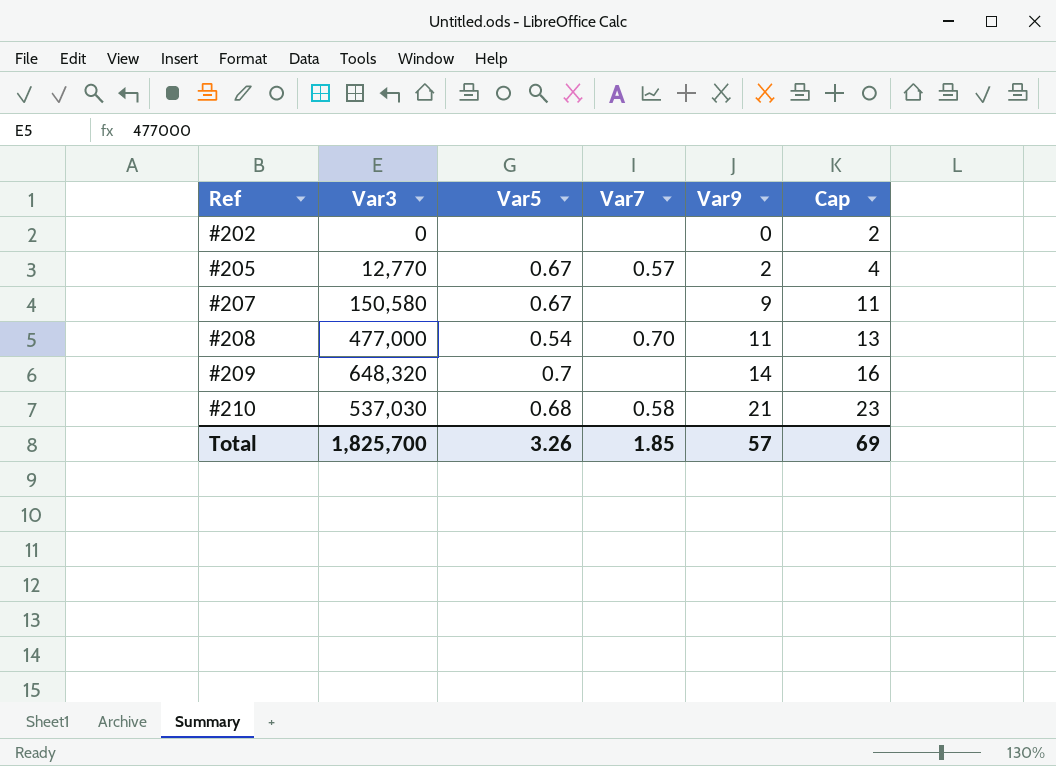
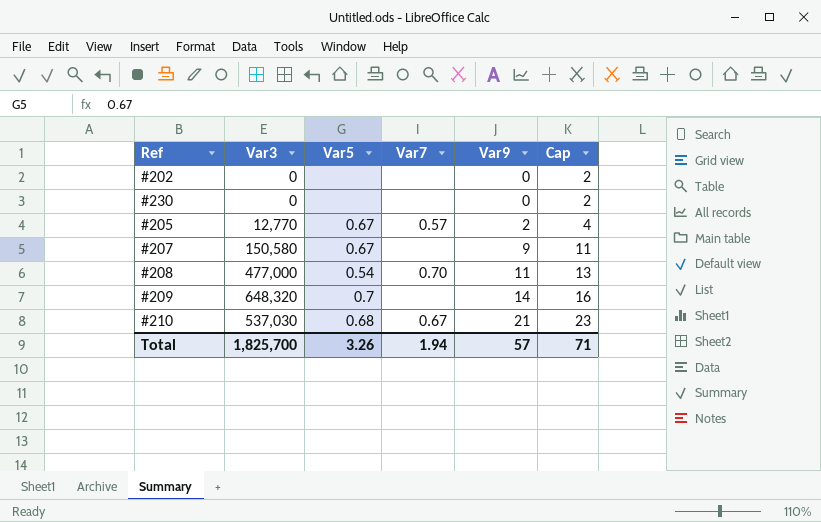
row #230: none -> 0 | none | none | 0 | 2
#210 | Var7: 0.58 -> 0.67
Total | Var7: 1.85 -> 1.94
Total | Cap: 69 -> 71

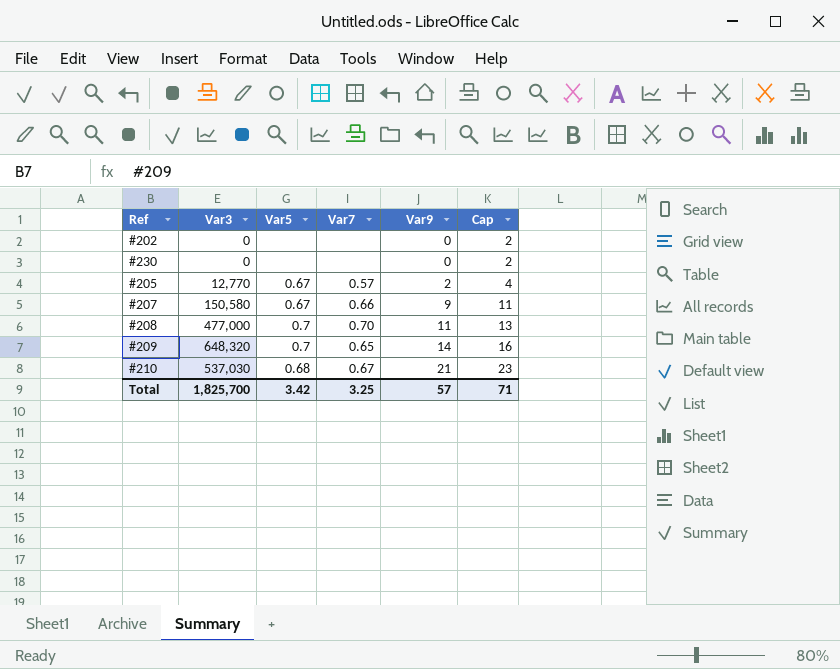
#207 | Var7: none -> 0.66
#208 | Var5: 0.54 -> 0.7
#209 | Var7: none -> 0.65
Total | Var5: 3.26 -> 3.42
Total | Var7: 1.94 -> 3.25

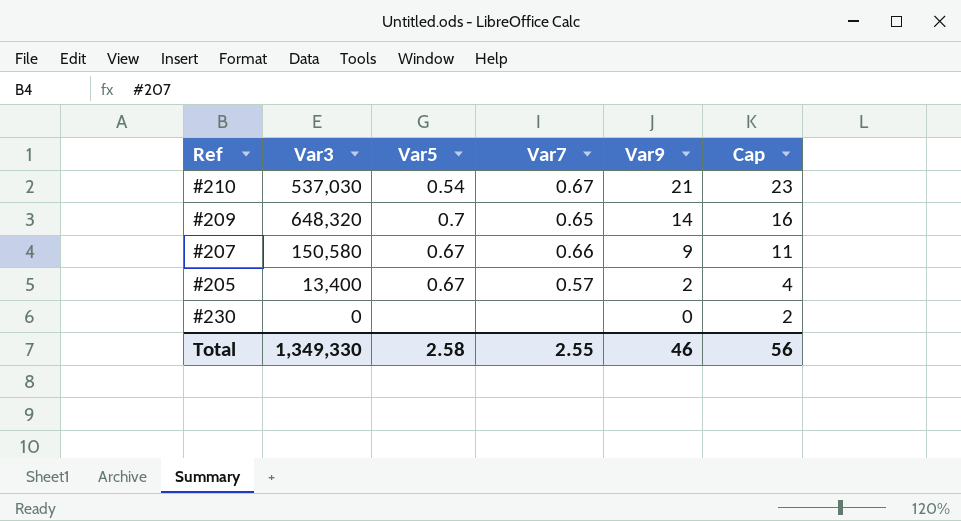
row order: Var9 ascending -> Var9 descending
row #202: 0 | none | none | 0 | 2 -> none
row #208: 477,000 | 0.7 | 0.70 | 11 | 13 -> none
#210 | Var5: 0.68 -> 0.54
#205 | Var3: 12,770 -> 13,400
Total | Var3: 1,825,700 -> 1,349,330
Total | Var5: 3.42 -> 2.58
Total | Var7: 3.25 -> 2.55
Total | Var9: 57 -> 46
Total | Cap: 71 -> 56

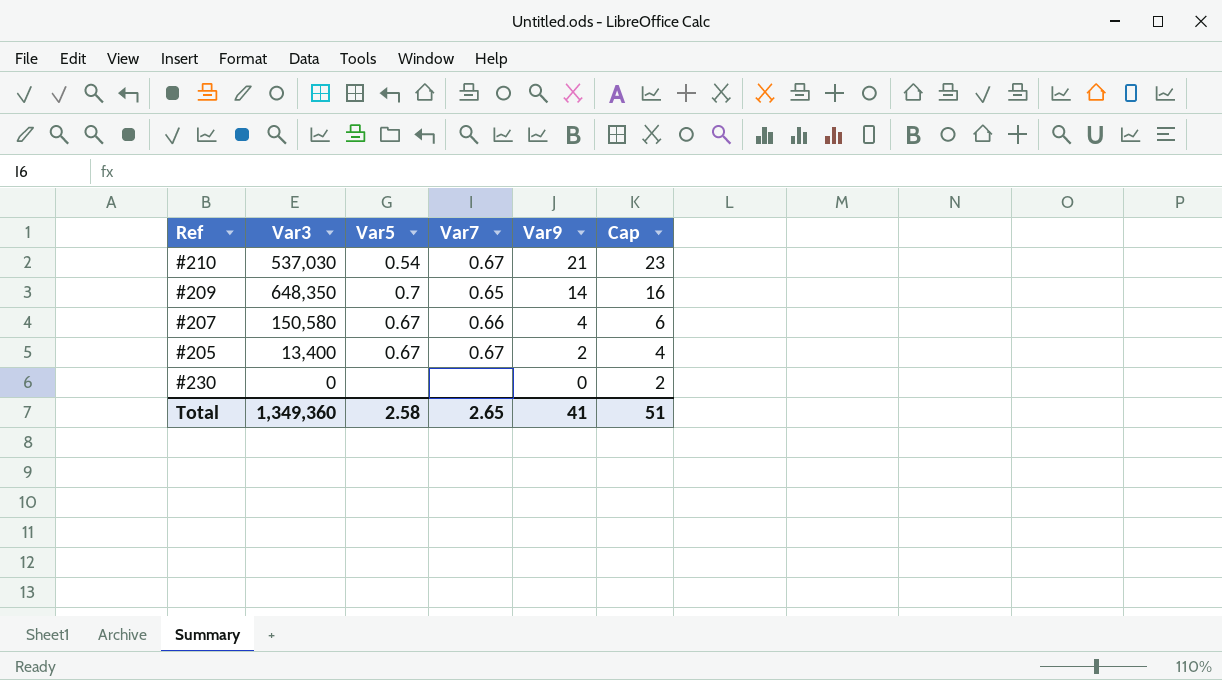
#209 | Var3: 648,320 -> 648,350
#207 | Var9: 9 -> 4
#207 | Cap: 11 -> 6
#205 | Var7: 0.57 -> 0.67
Total | Var3: 1,349,330 -> 1,349,360
Total | Var7: 2.55 -> 2.65
Total | Var9: 46 -> 41
Total | Cap: 56 -> 51

